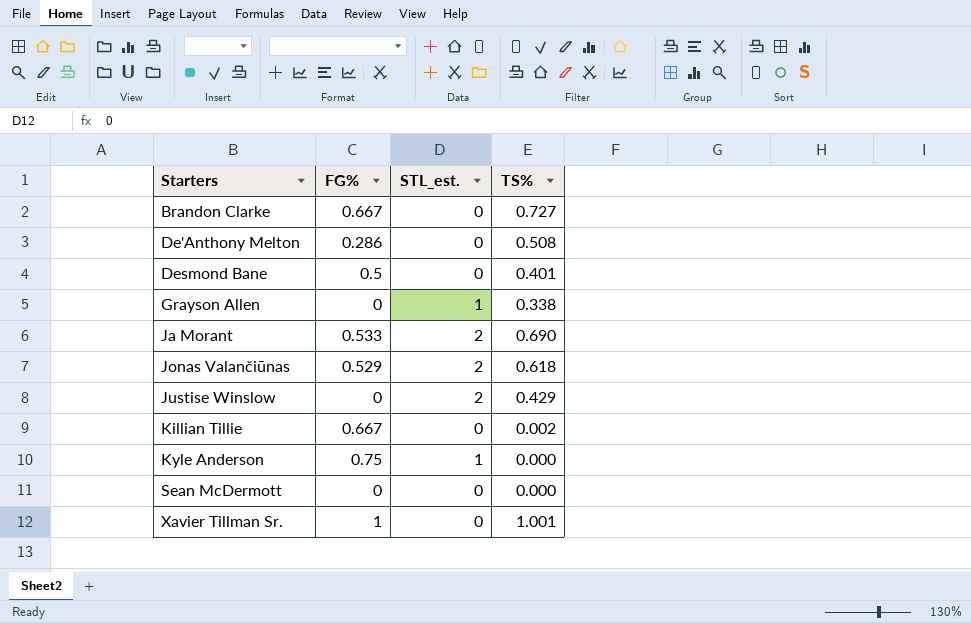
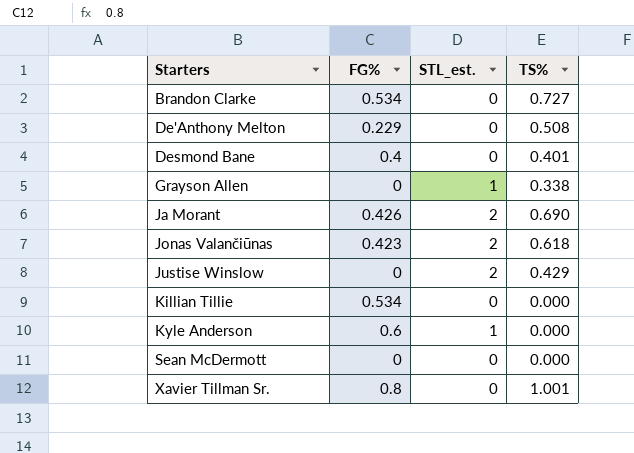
Brandon Clarke | FG%: 0.667 -> 0.534
De'Anthony Melton | FG%: 0.286 -> 0.229
Desmond Bane | FG%: 0.5 -> 0.4
Ja Morant | FG%: 0.533 -> 0.426
Jonas Valančiūnas | FG%: 0.529 -> 0.423
Killian Tillie | FG%: 0.667 -> 0.534
Killian Tillie | TS%: 0.002 -> 0.000
Kyle Anderson | FG%: 0.75 -> 0.6
Xavier Tillman Sr. | FG%: 1 -> 0.8

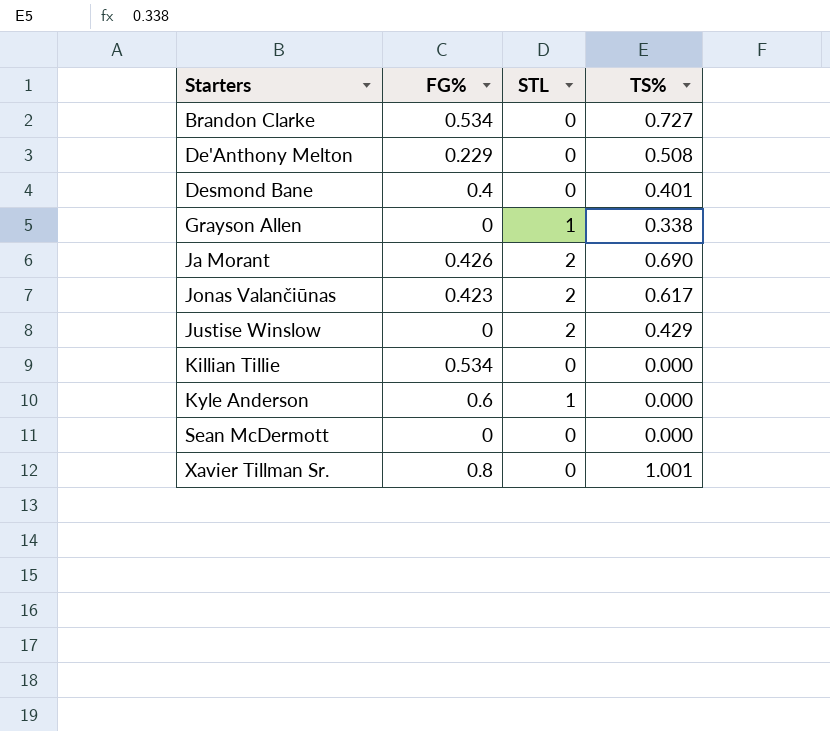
column name: STL_est. -> STL
Jonas Valančiūnas | TS%: 0.618 -> 0.617

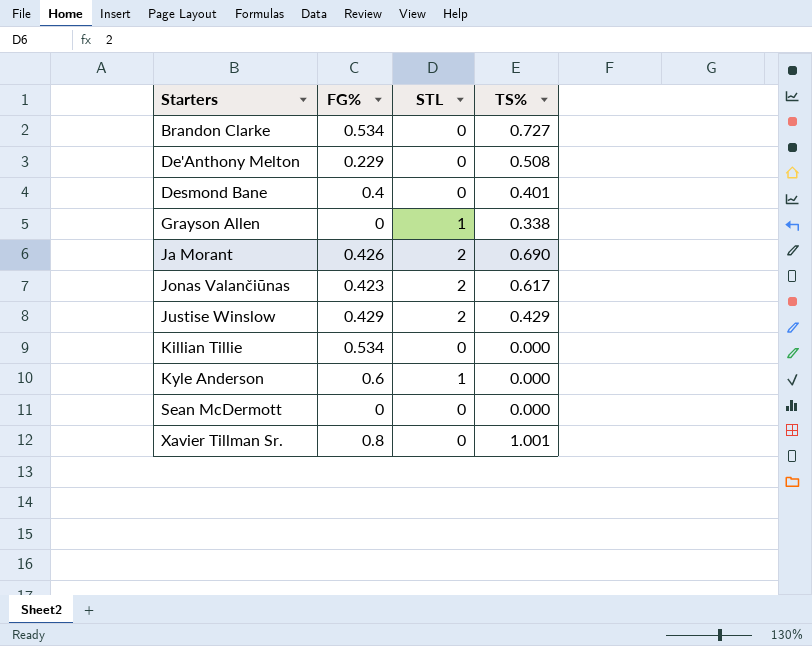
Justise Winslow | FG%: 0 -> 0.429

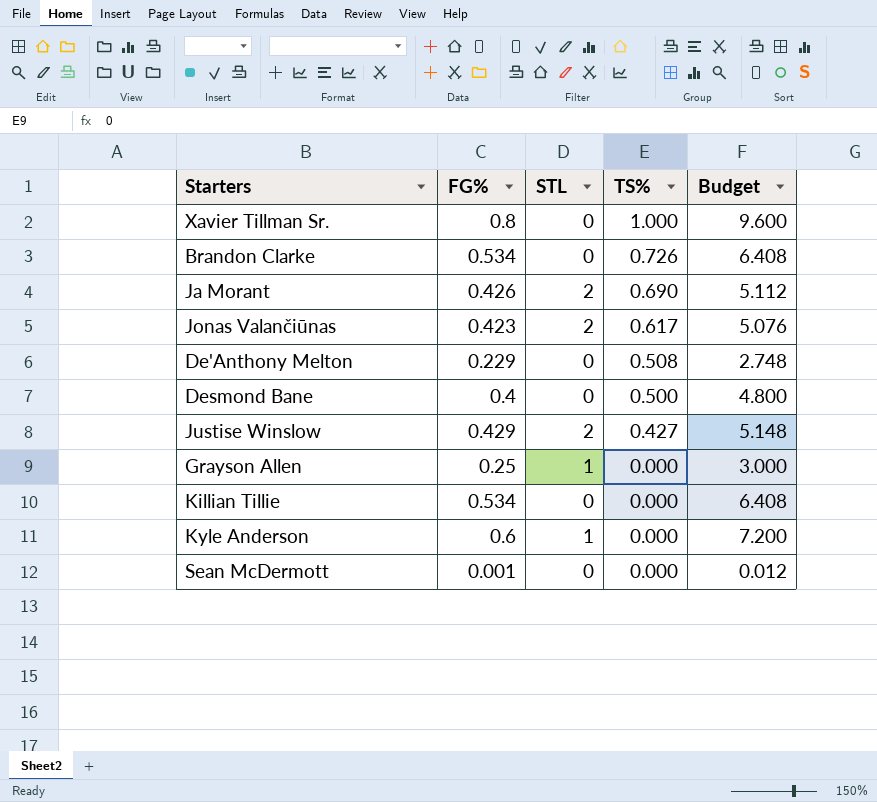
row order: Starters ascending -> TS% descending
column Budget | formula: none -> [FG%] * 12
Xavier Tillman Sr. | TS%: 1.001 -> 1.000
Brandon Clarke | TS%: 0.727 -> 0.726
Desmond Bane | TS%: 0.401 -> 0.500
Justise Winslow | TS%: 0.429 -> 0.427
Grayson Allen | FG%: 0 -> 0.25
Grayson Allen | TS%: 0.338 -> 0.000
Sean McDermott | FG%: 0 -> 0.001

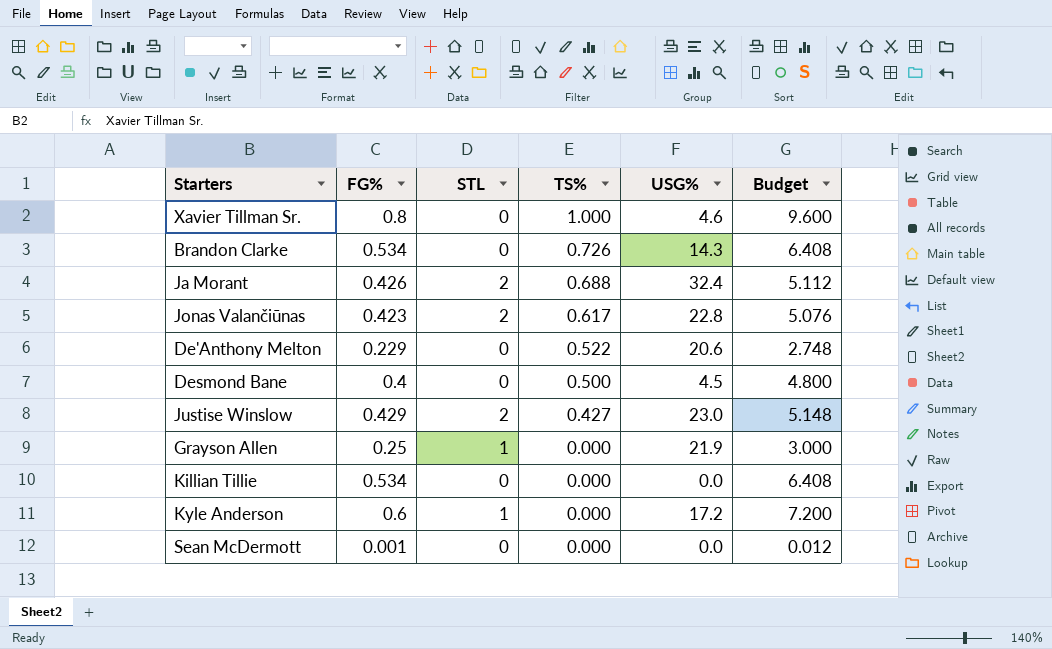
column USG% | position: none -> 5
Ja Morant | TS%: 0.690 -> 0.688
De'Anthony Melton | TS%: 0.508 -> 0.522

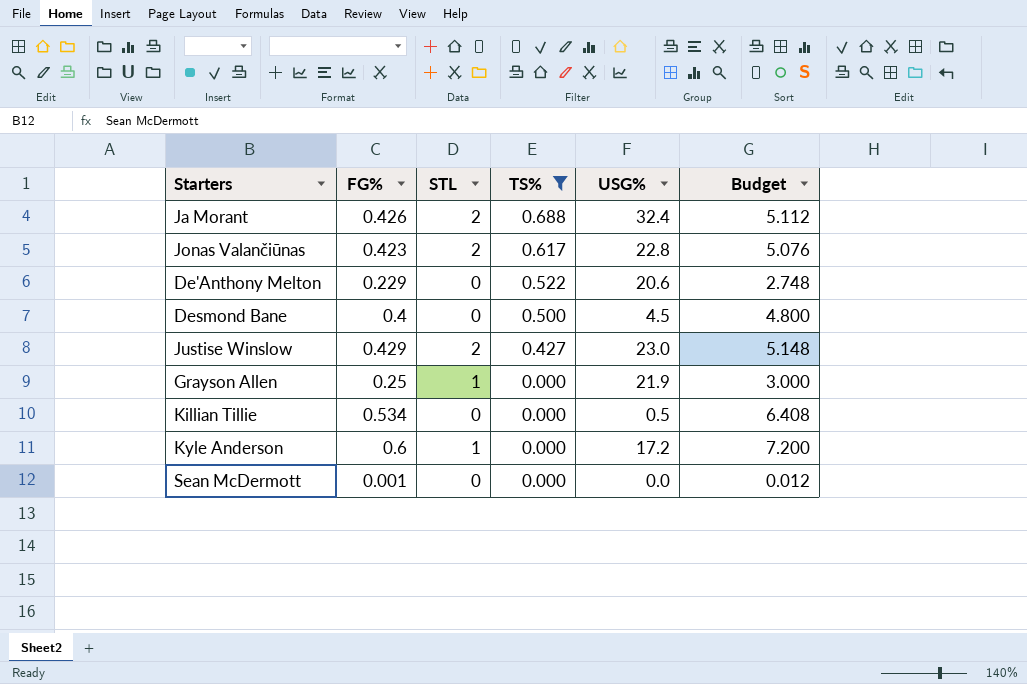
filter: none -> TS% <= 0.688
Killian Tillie | USG%: 0.0 -> 0.5

